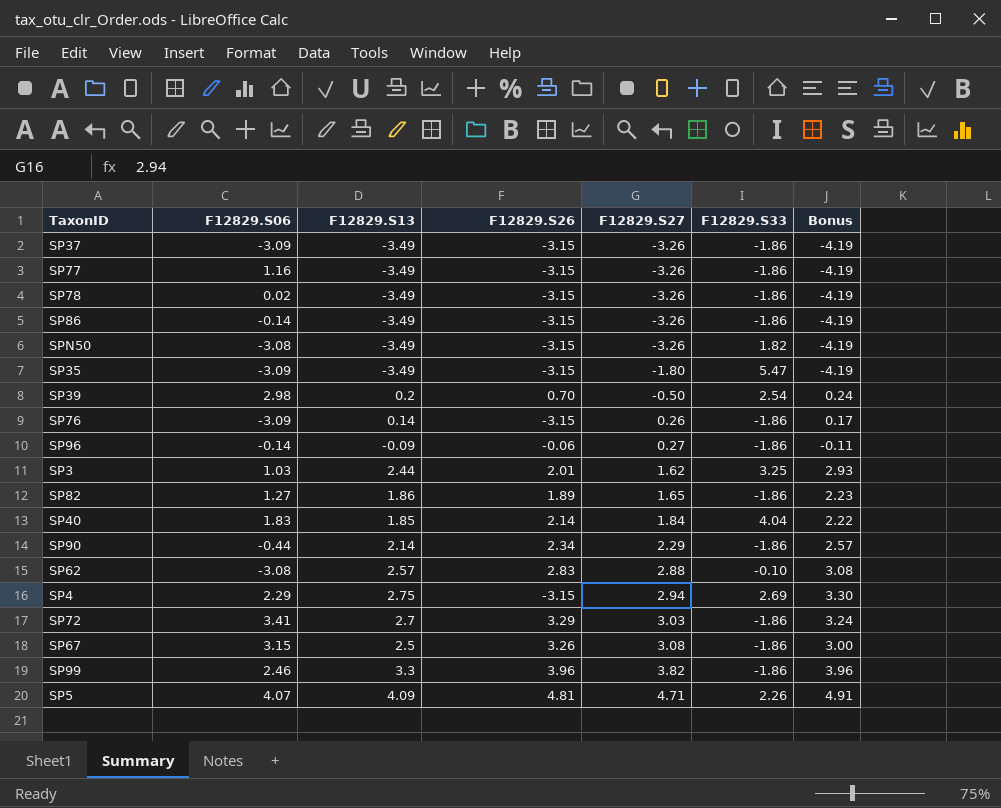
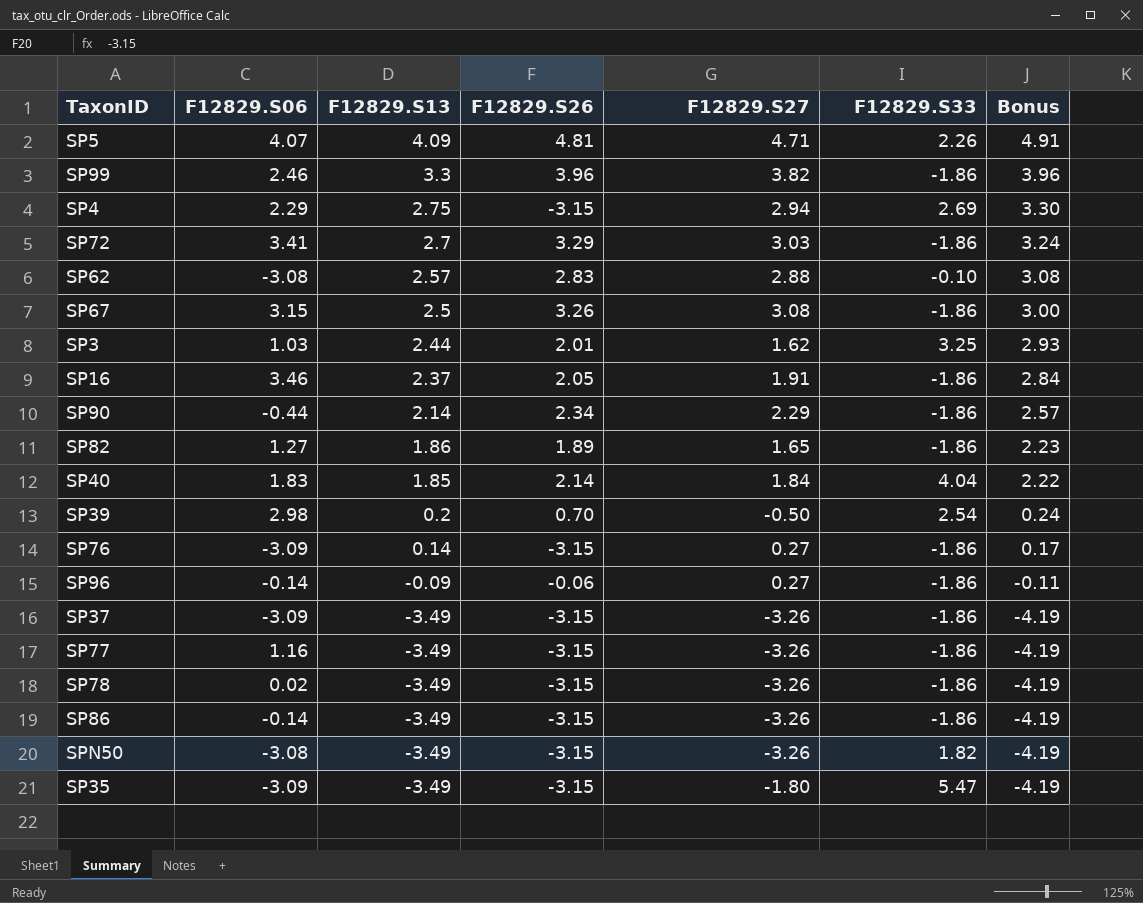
row order: F12829.S27 ascending -> F12829.S13 descending
row SP16: none -> 3.46 | 2.37 | 2.05 | 1.91 | -1.86 | 2.84
SP76 | F12829.S27: 0.26 -> 0.27

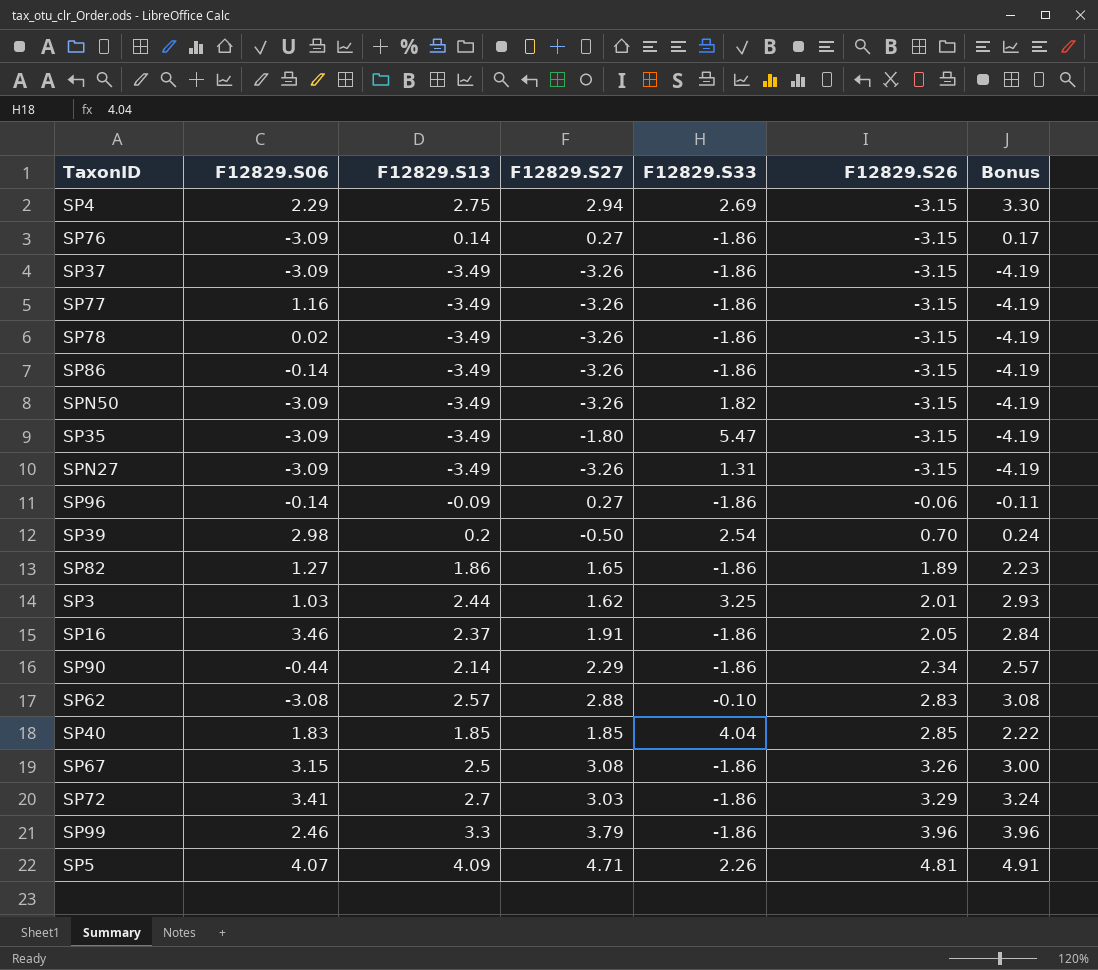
row order: F12829.S13 descending -> F12829.S26 ascending
column F12829.S26 | position: 4 -> 6
SPN50 | F12829.S06: -3.08 -> -3.09
row SPN27: none -> -3.09 | -3.49 | -3.26 | 1.31 | -3.15 | -4.19
SP40 | F12829.S27: 1.84 -> 1.85
SP40 | F12829.S26: 2.14 -> 2.85
SP99 | F12829.S27: 3.82 -> 3.79

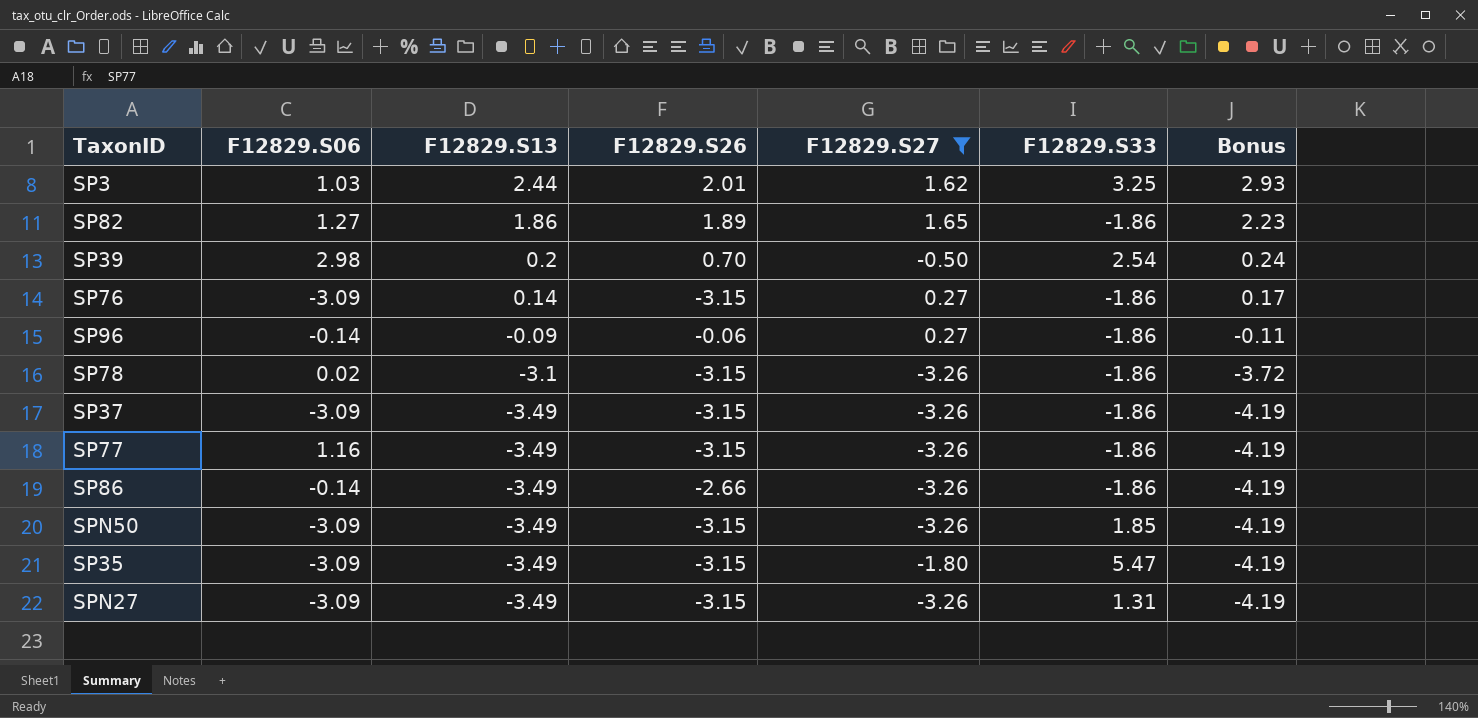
filter: none -> F12829.S27 <= 1.65
row order: F12829.S26 ascending -> F12829.S13 descending
column F12829.S26 | position: 6 -> 4
SP78 | F12829.S13: -3.49 -> -3.1
SP78 | Bonus: -4.19 -> -3.72
SP86 | F12829.S26: -3.15 -> -2.66
SPN50 | F12829.S33: 1.82 -> 1.85

